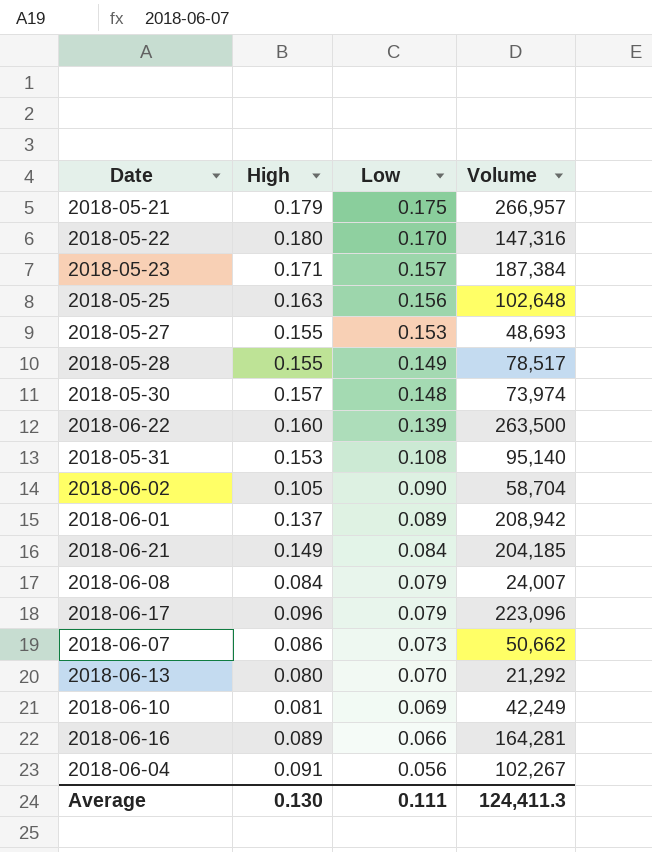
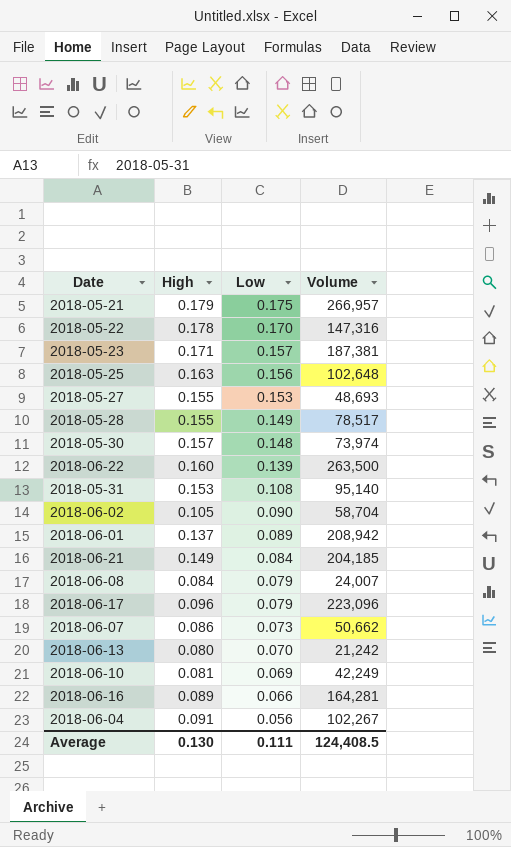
2018-05-22 | High: 0.180 -> 0.178
2018-05-23 | Volume: 187,384 -> 187,381
2018-06-13 | Volume: 21,292 -> 21,242
Average | Volume: 124,411.3 -> 124,408.5

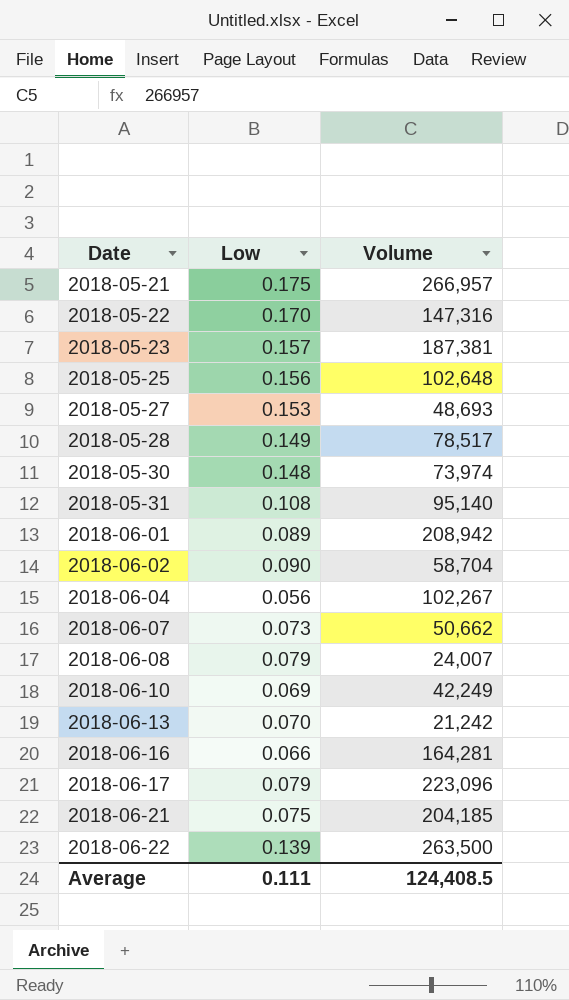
row order: Low descending -> Date ascending
column High | position: 2 -> none
2018-06-21 | Low: 0.084 -> 0.075

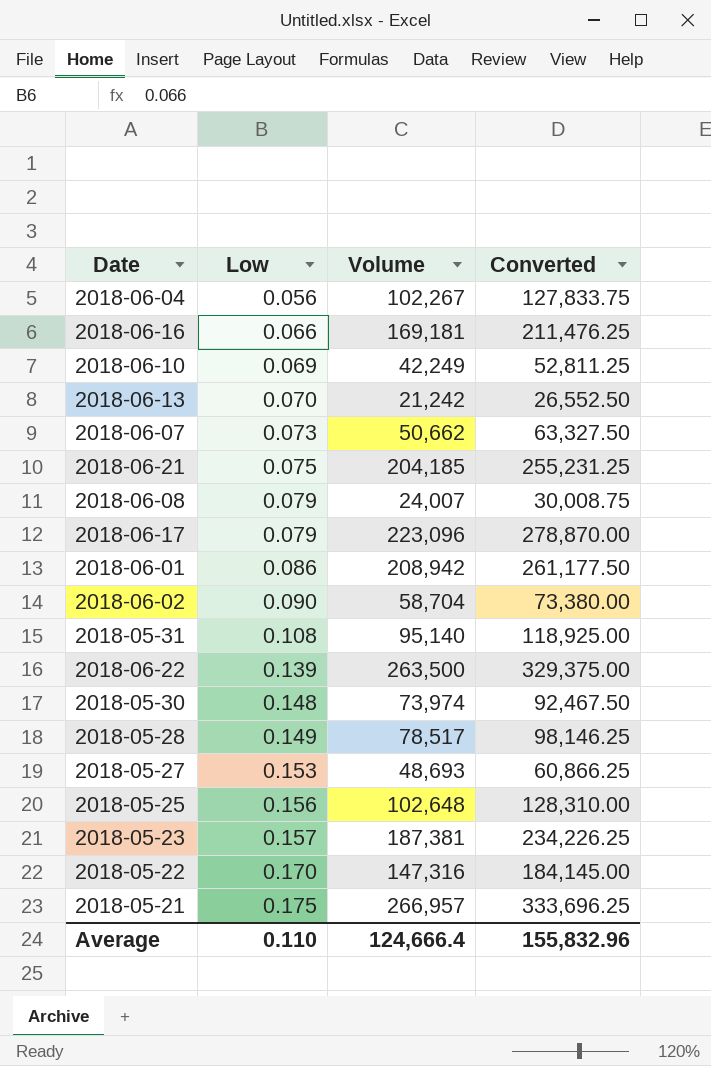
row order: Date ascending -> Low ascending
column Converted | formula: none -> [Volume] * 1.25
2018-06-16 | Volume: 164,281 -> 169,181
2018-06-01 | Low: 0.089 -> 0.086
Average | Low: 0.111 -> 0.110
Average | Volume: 124,408.5 -> 124,666.4

